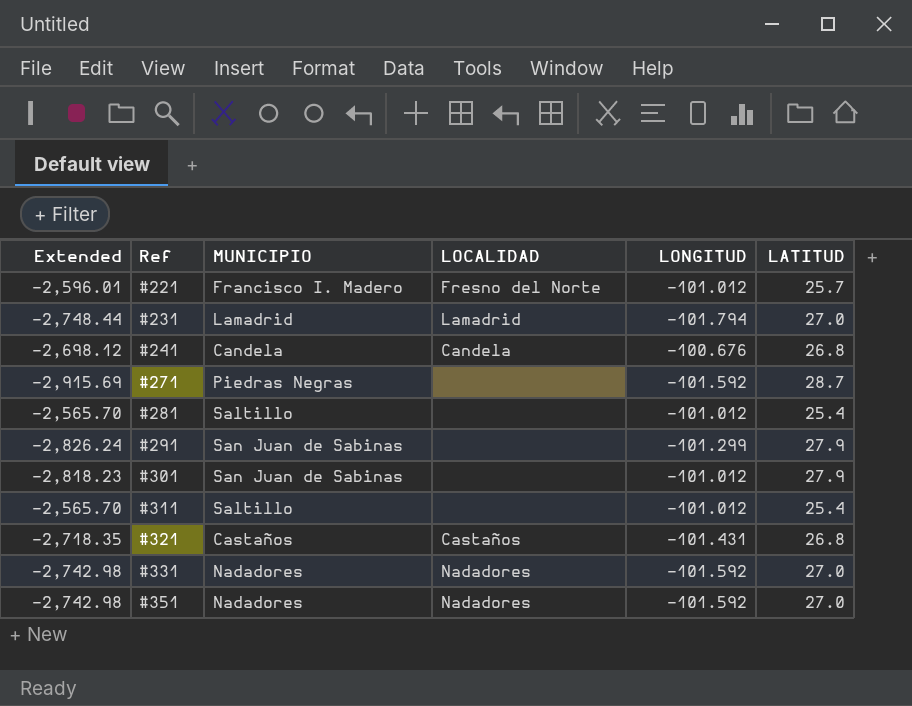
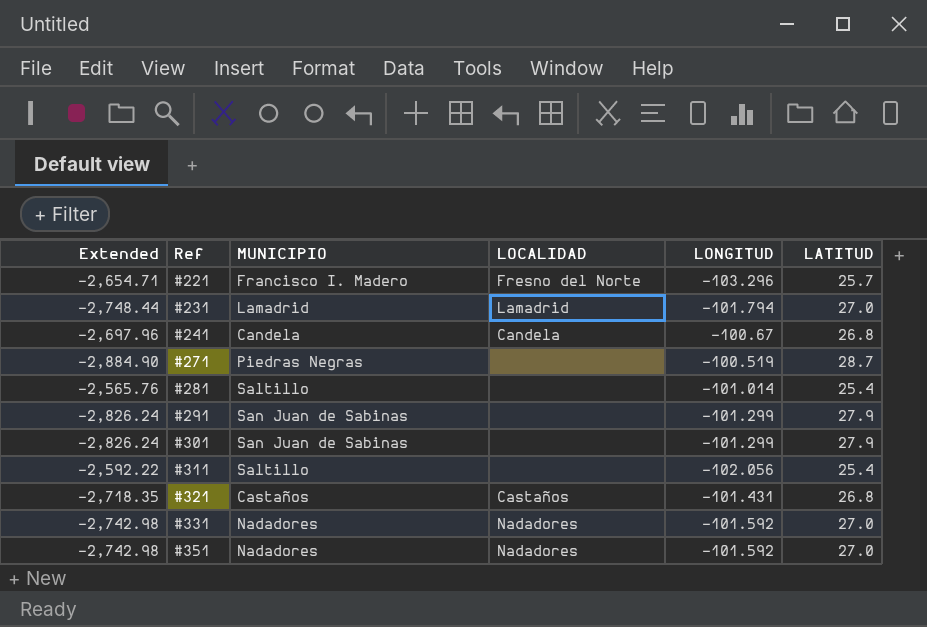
#221 | Extended: -2,596.01 -> -2,654.71
#221 | LONGITUD: -101.012 -> -103.296
#241 | Extended: -2,698.12 -> -2,697.96
#241 | LONGITUD: -100.676 -> -100.67
#271 | Extended: -2,915.69 -> -2,884.90
#271 | LONGITUD: -101.592 -> -100.519
#281 | Extended: -2,565.70 -> -2,565.76
#281 | LONGITUD: -101.012 -> -101.014
#301 | Extended: -2,818.23 -> -2,826.24
#301 | LONGITUD: -101.012 -> -101.299
#311 | Extended: -2,565.70 -> -2,592.22
#311 | LONGITUD: -101.012 -> -102.056

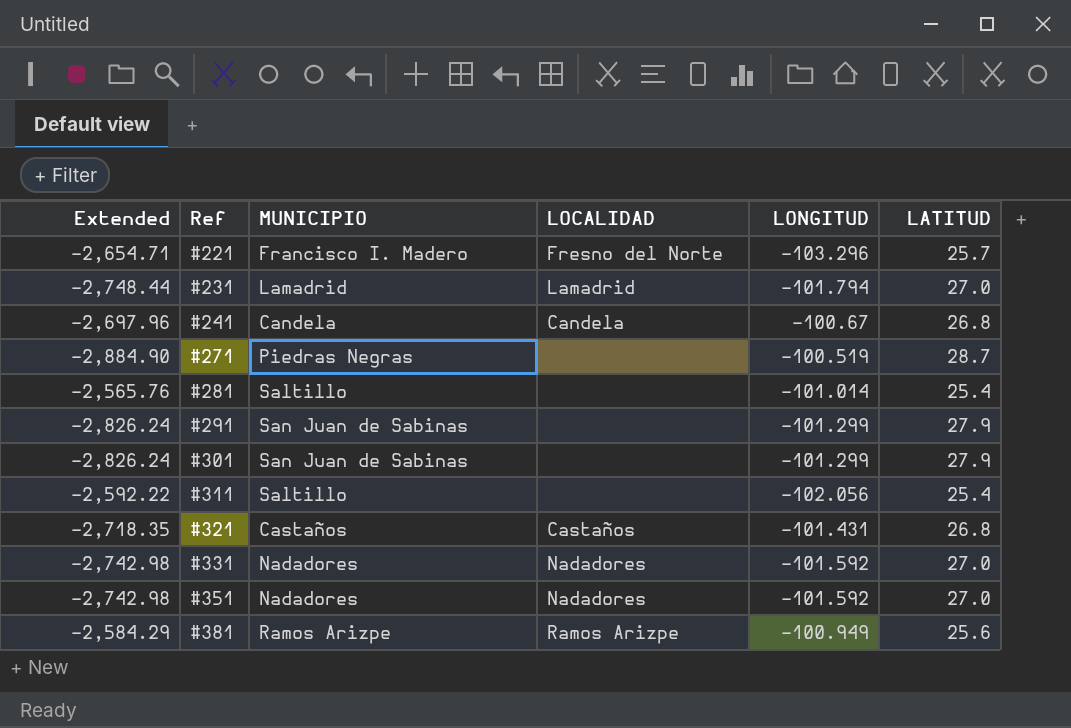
row #381: none -> -2,584.29 | Ramos Arizpe | Ramos Arizpe | -100.949 | 25.6

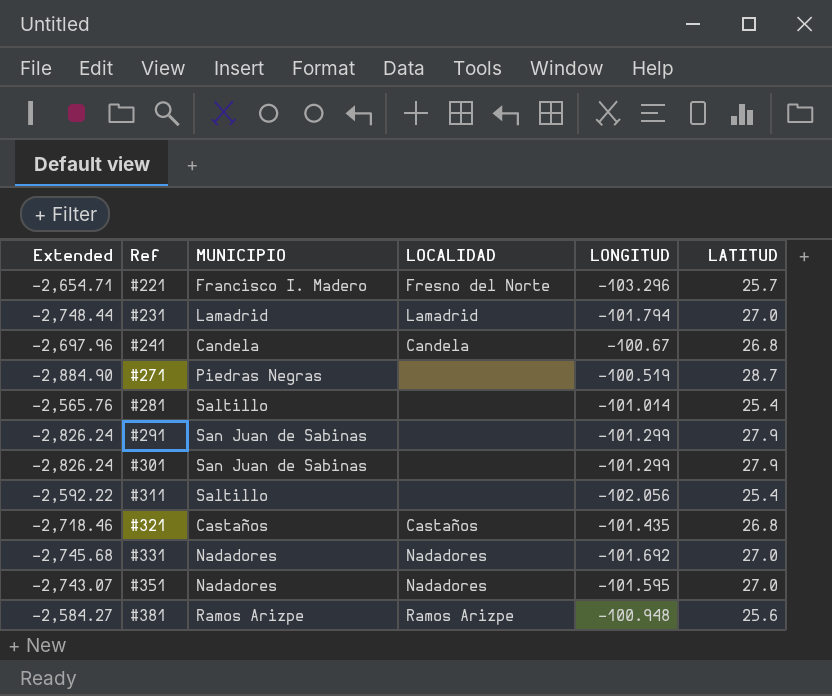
#321 | Extended: -2,718.35 -> -2,718.46
#321 | LONGITUD: -101.431 -> -101.435
#331 | Extended: -2,742.98 -> -2,745.68
#331 | LONGITUD: -101.592 -> -101.692
#351 | Extended: -2,742.98 -> -2,743.07
#351 | LONGITUD: -101.592 -> -101.595
#381 | Extended: -2,584.29 -> -2,584.27
#381 | LONGITUD: -100.949 -> -100.948

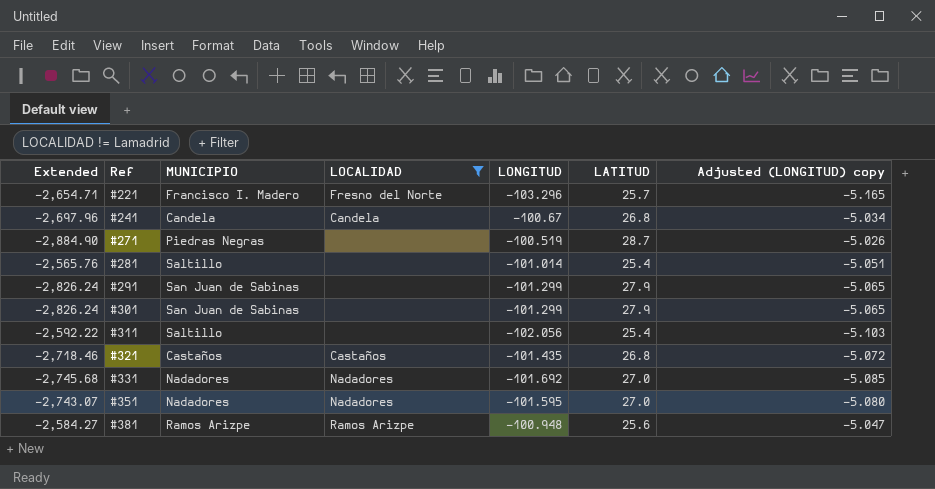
filter: none -> LOCALIDAD != Lamadrid
column Adjusted (LONGITUD) copy | formula: none -> [LONGITUD] * 0.05

